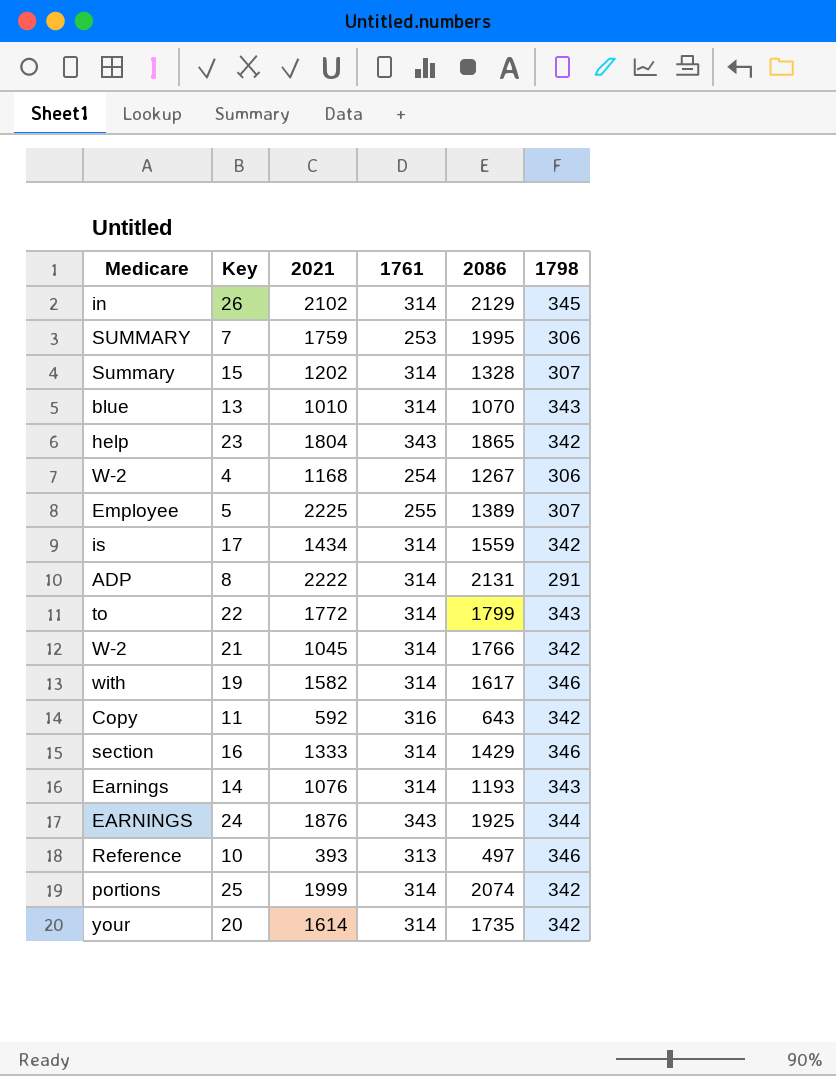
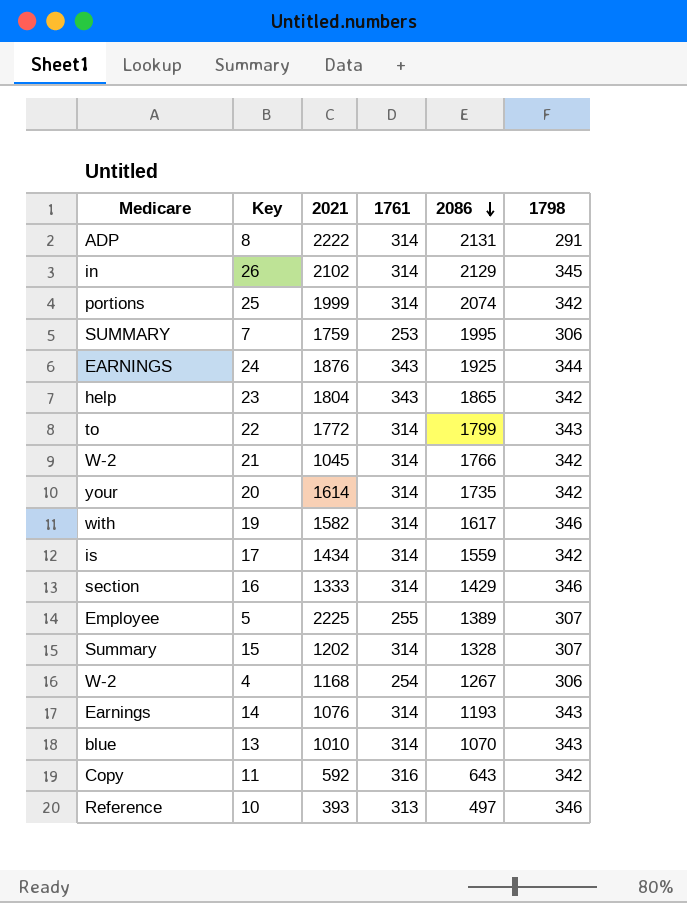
row order: none -> 2086 descending

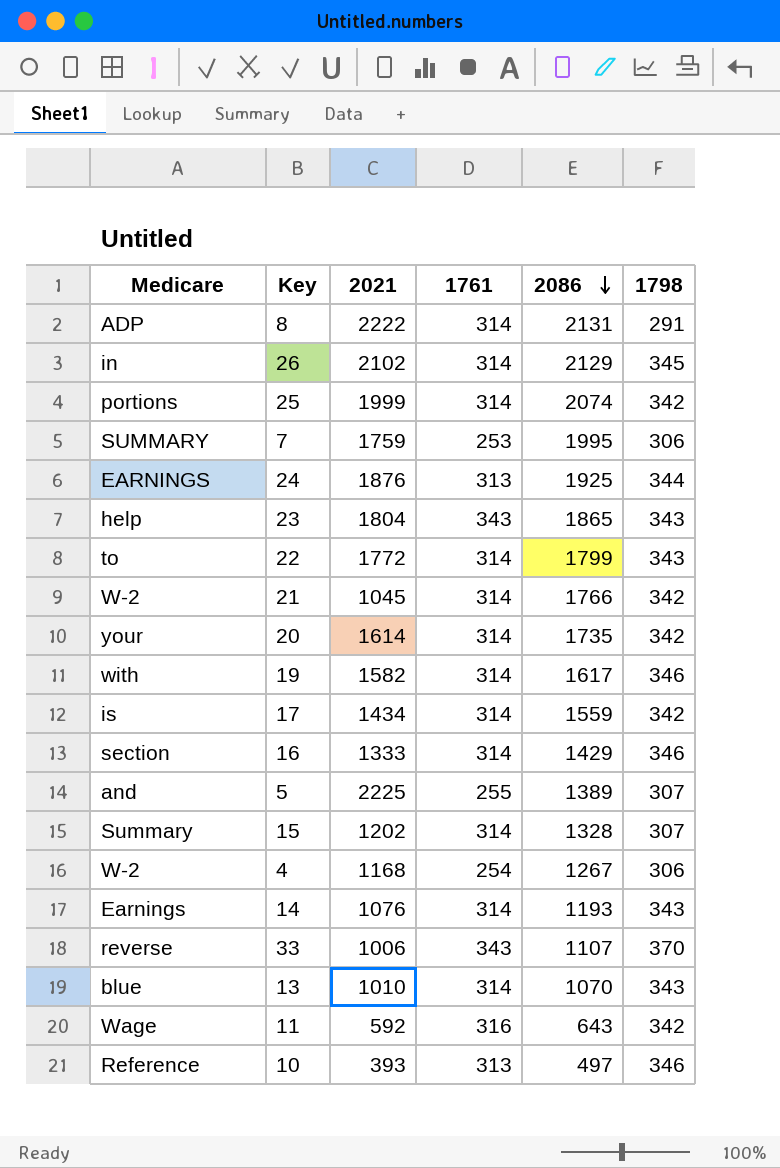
24 | 1761: 343 -> 313
23 | 1798: 342 -> 343
5 | Medicare: Employee -> and
row 33: none -> reverse | 1006 | 343 | 1107 | 370
11 | Medicare: Copy -> Wage

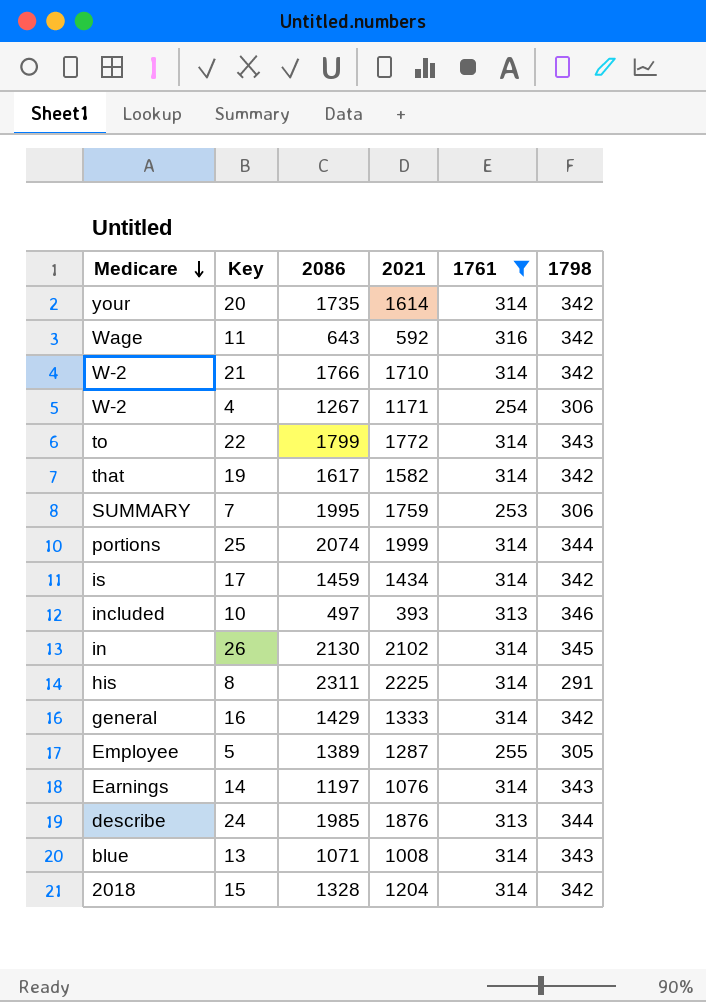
filter: none -> 1761 != 343
row order: 2086 descending -> Medicare descending
column 2086 | position: 5 -> 3
21 | 2021: 1045 -> 1710
4 | 2021: 1168 -> 1171
19 | Medicare: with -> that
19 | 1798: 346 -> 342
25 | 1798: 342 -> 344
17 | 2086: 1559 -> 1459
10 | Medicare: Reference -> included
26 | 2086: 2129 -> 2130
8 | Medicare: ADP -> his
8 | 2086: 2131 -> 2311
8 | 2021: 2222 -> 2225
16 | Medicare: section -> general
16 | 1798: 346 -> 342
5 | Medicare: and -> Employee
5 | 2021: 2225 -> 1287
5 | 1798: 307 -> 305
14 | 2086: 1193 -> 1197
24 | Medicare: EARNINGS -> describe
24 | 2086: 1925 -> 1985
13 | 2086: 1070 -> 1071
13 | 2021: 1010 -> 1008
15 | Medicare: Summary -> 2018
15 | 2021: 1202 -> 1204
15 | 1798: 307 -> 342

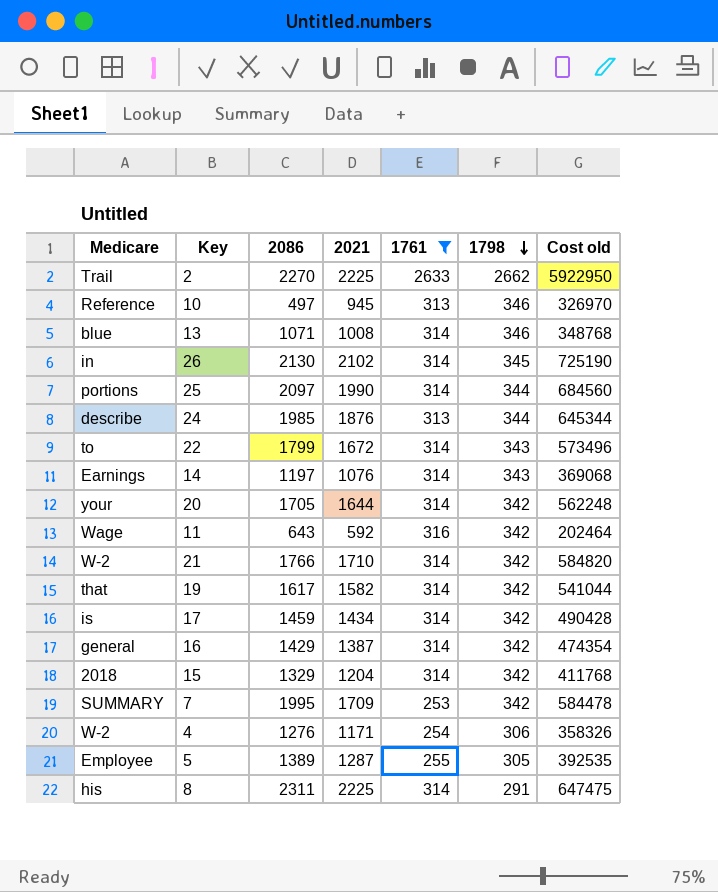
row order: Medicare descending -> 1798 descending
column Cost old | formula: none -> [2021] * [1798]
row 2: none -> Trail | 2270 | 2225 | 2633 | 2662 | 5922950
10 | Medicare: included -> Reference
10 | 2021: 393 -> 945
13 | 1798: 343 -> 346
25 | 2086: 2074 -> 2097
25 | 2021: 1999 -> 1990
22 | 2021: 1772 -> 1672
20 | 2086: 1735 -> 1705
20 | 2021: 1614 -> 1644
16 | 2021: 1333 -> 1387
15 | 2086: 1328 -> 1329
7 | 2021: 1759 -> 1709
7 | 1798: 306 -> 342
4 | 2086: 1267 -> 1276

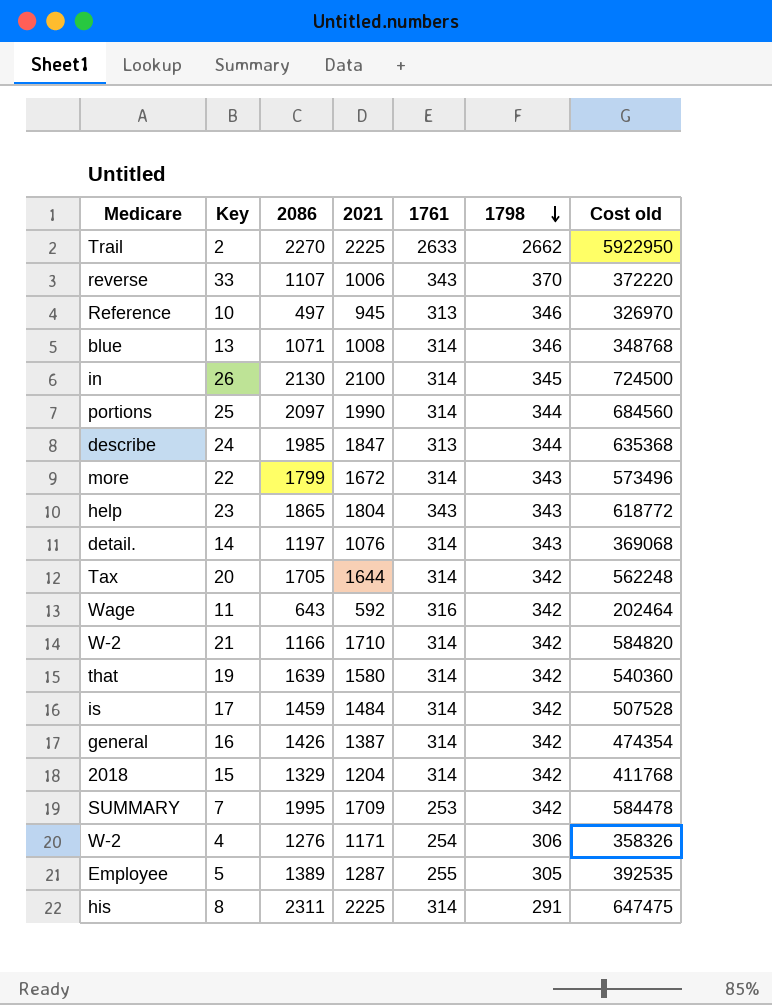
filter: 1761 != 343 -> none
26 | 2021: 2102 -> 2100
26 | Cost old: 725190 -> 724500
24 | 2021: 1876 -> 1847
24 | Cost old: 645344 -> 635368
22 | Medicare: to -> more
14 | Medicare: Earnings -> detail.
20 | Medicare: your -> Tax
21 | 2086: 1766 -> 1166
19 | 2086: 1617 -> 1639
19 | 2021: 1582 -> 1580
19 | Cost old: 541044 -> 540360
17 | 2021: 1434 -> 1484
17 | Cost old: 490428 -> 507528
16 | 2086: 1429 -> 1426

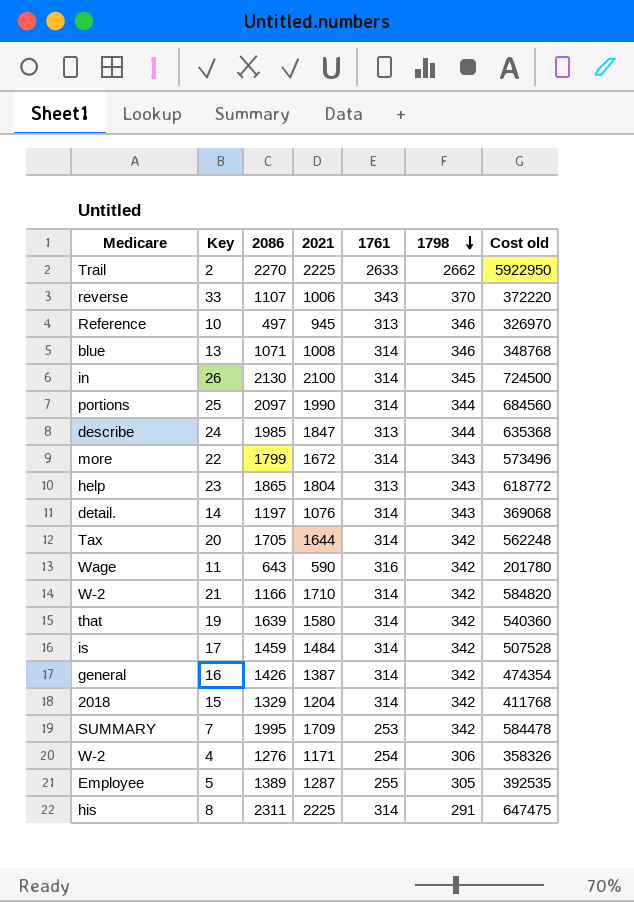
23 | 1761: 343 -> 313
11 | 2021: 592 -> 590
11 | Cost old: 202464 -> 201780

